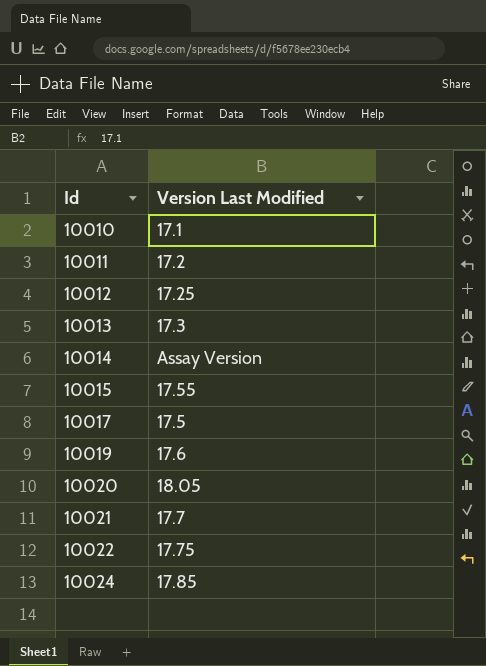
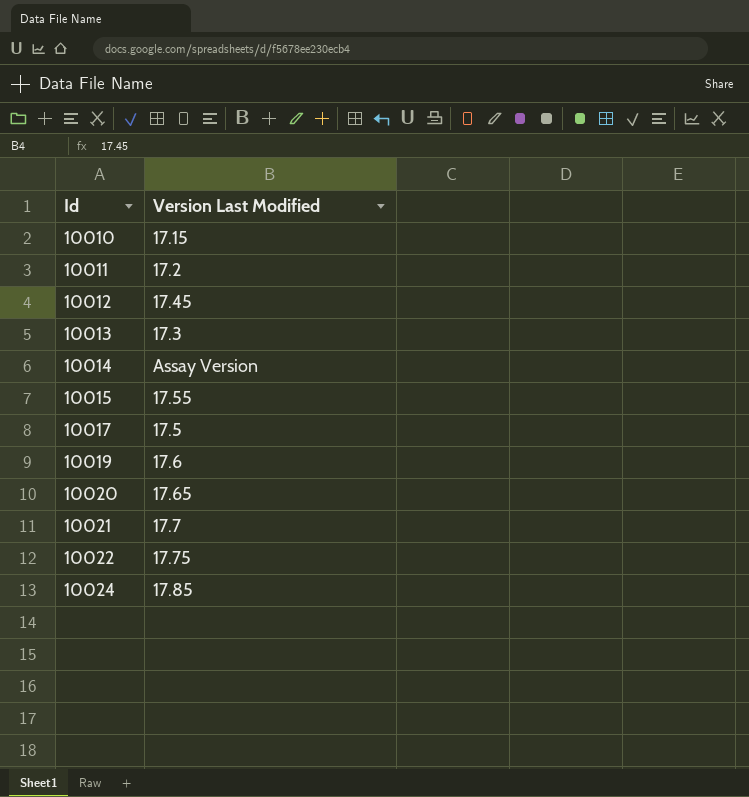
10010 | Version Last Modified: 17.1 -> 17.15
10012 | Version Last Modified: 17.25 -> 17.45
10020 | Version Last Modified: 18.05 -> 17.65

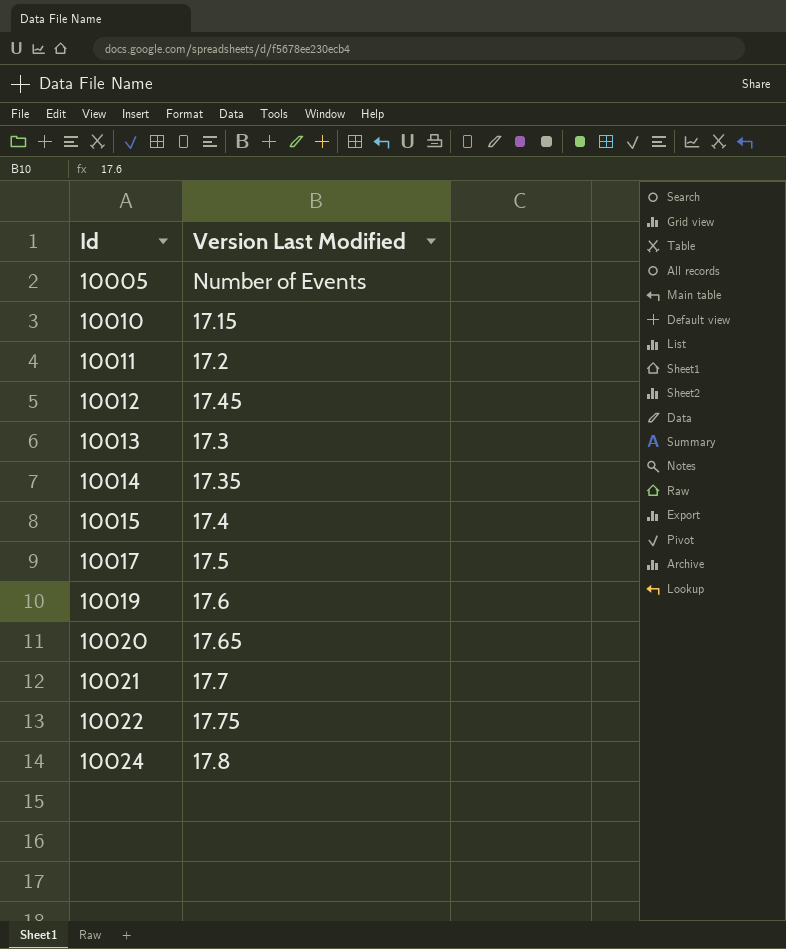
row 10005: none -> Number of Events
10014 | Version Last Modified: Assay Version -> 17.35
10015 | Version Last Modified: 17.55 -> 17.4
10024 | Version Last Modified: 17.85 -> 17.8

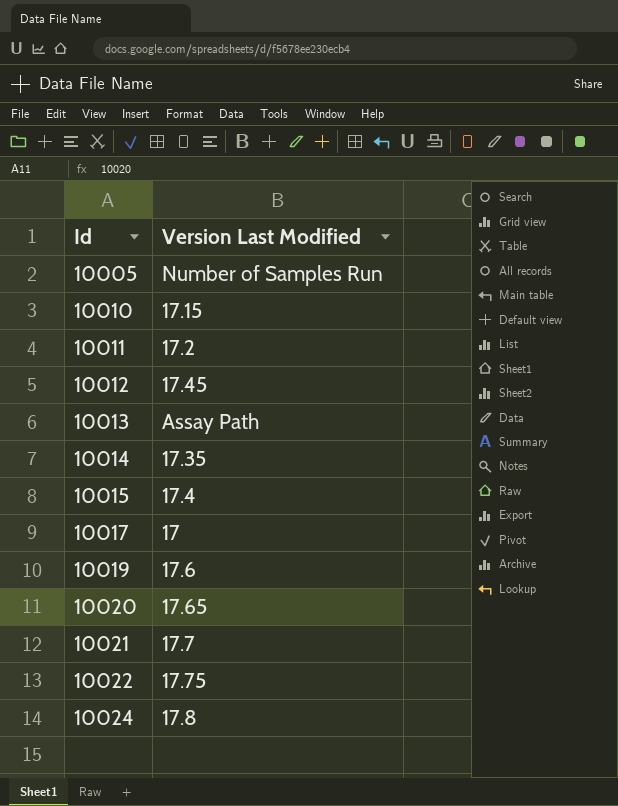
10005 | Version Last Modified: Number of Events -> Number of Samples Run
10013 | Version Last Modified: 17.3 -> Assay Path
10017 | Version Last Modified: 17.5 -> 17

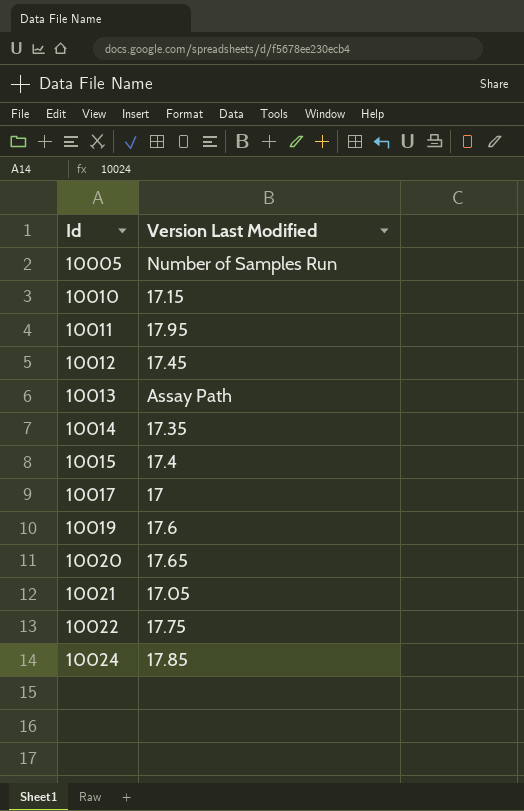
10011 | Version Last Modified: 17.2 -> 17.95
10021 | Version Last Modified: 17.7 -> 17.05
10024 | Version Last Modified: 17.8 -> 17.85

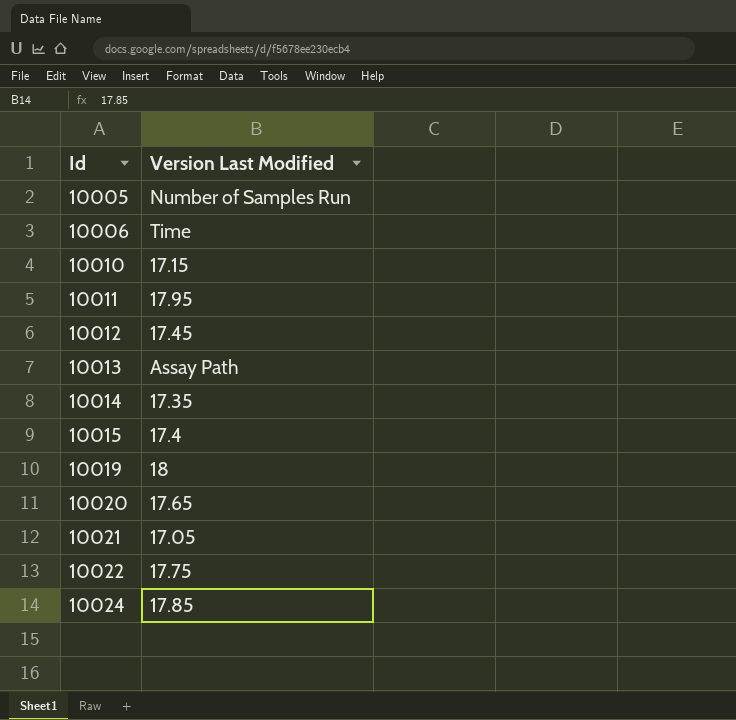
row 10017: 17 -> none
row 10006: none -> Time
10019 | Version Last Modified: 17.6 -> 18

